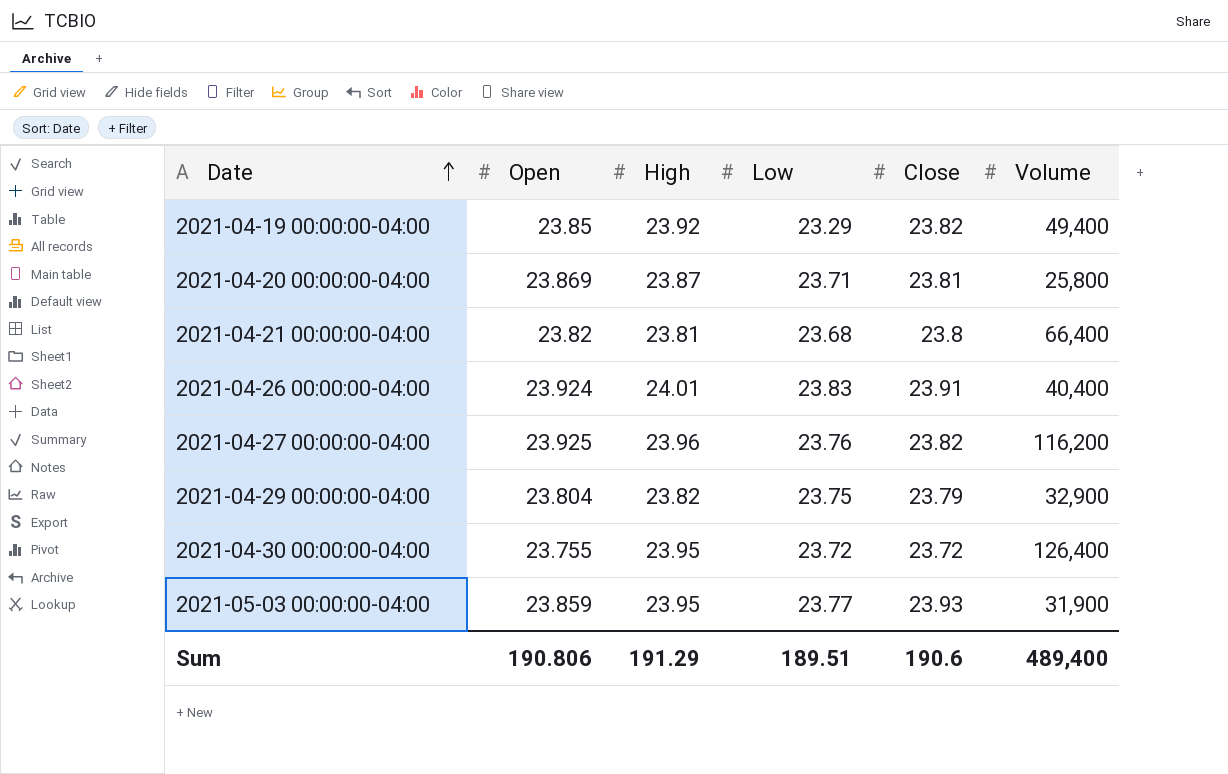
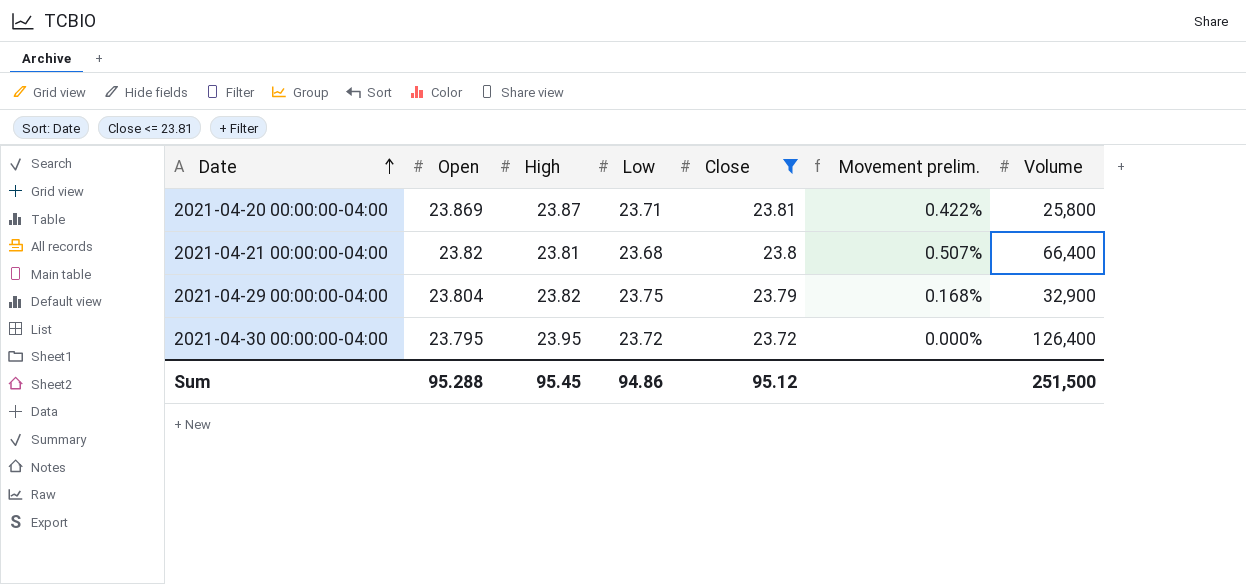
filter: none -> Close <= 23.81
column Movement prelim. | formula: none -> ([Close] - [Low]) / [Low]
2021-04-30 00:00:00-04:00 | Open: 23.755 -> 23.795
Sum | Open: 190.806 -> 95.288
Sum | High: 191.29 -> 95.45
Sum | Low: 189.51 -> 94.86
Sum | Close: 190.6 -> 95.12
Sum | Volume: 489,400 -> 251,500

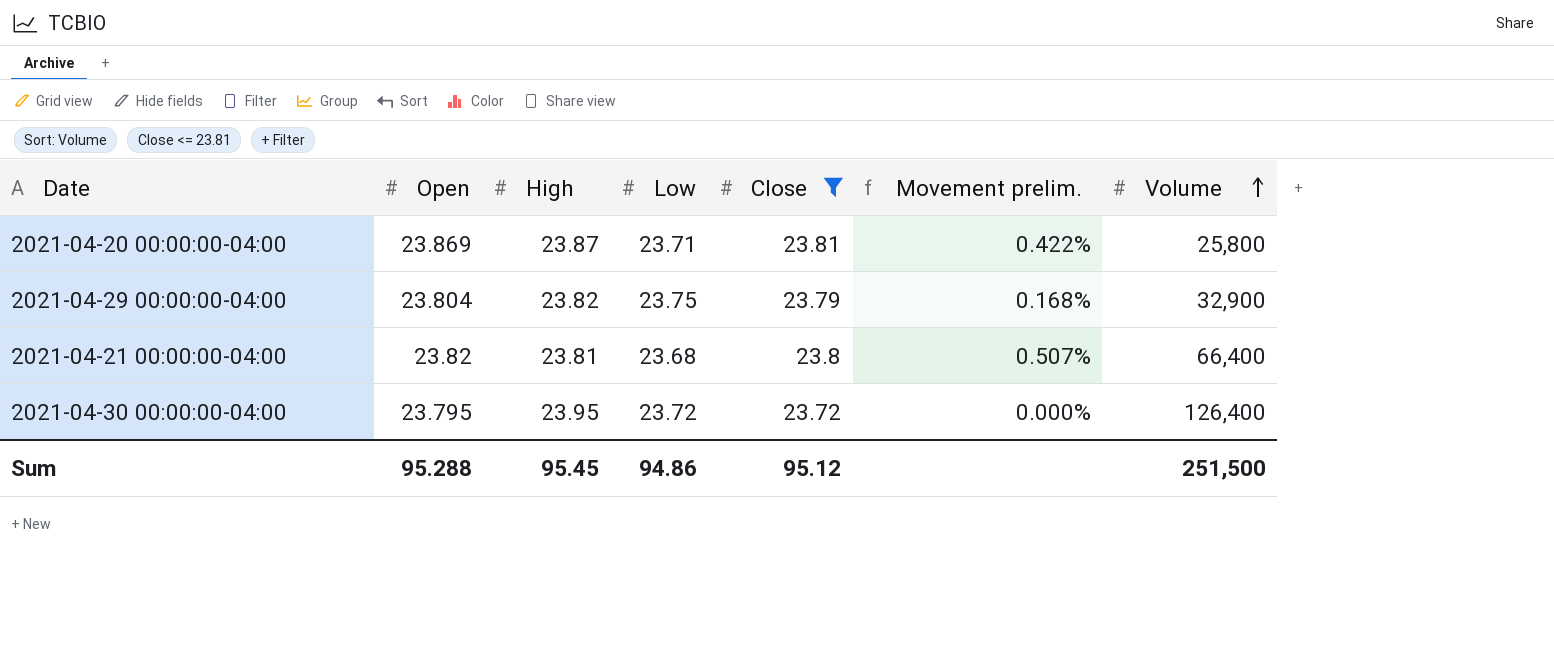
row order: Date ascending -> Volume ascending

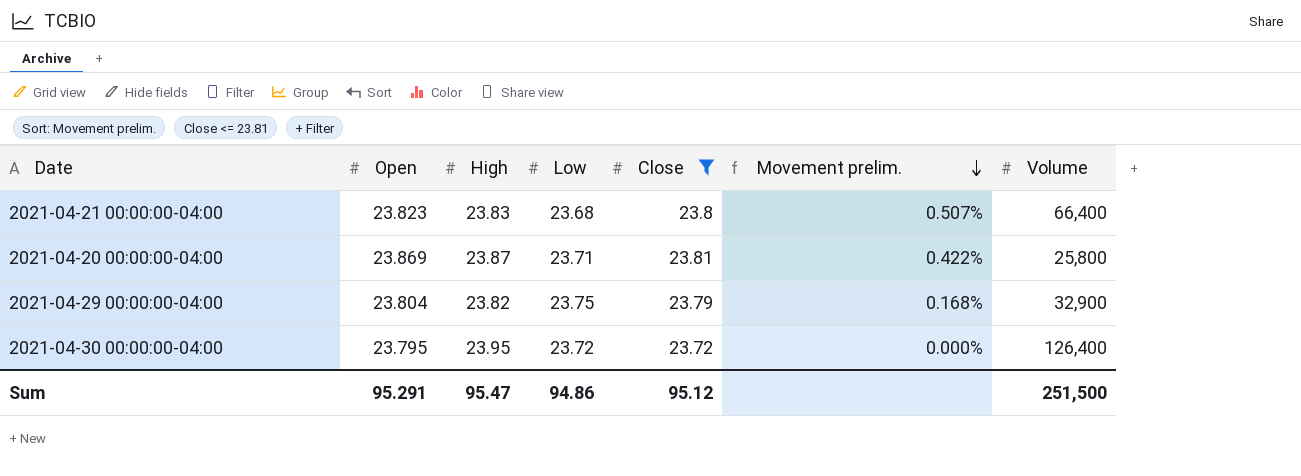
row order: Volume ascending -> Movement prelim. descending
2021-04-21 00:00:00-04:00 | Open: 23.82 -> 23.823
2021-04-21 00:00:00-04:00 | High: 23.81 -> 23.83
Sum | Open: 95.288 -> 95.291
Sum | High: 95.45 -> 95.47

